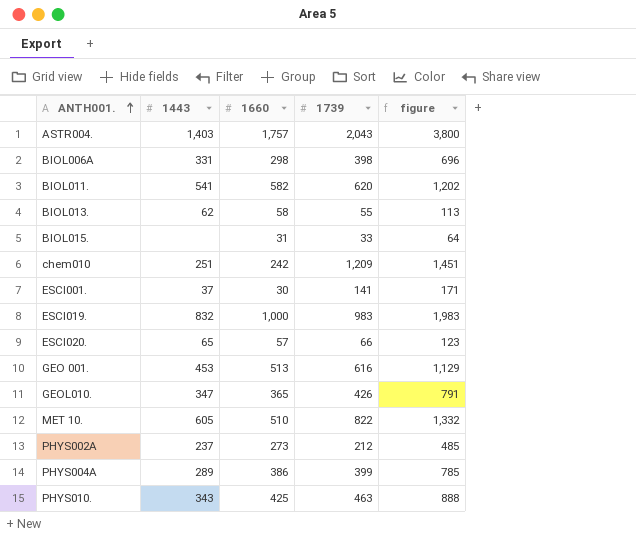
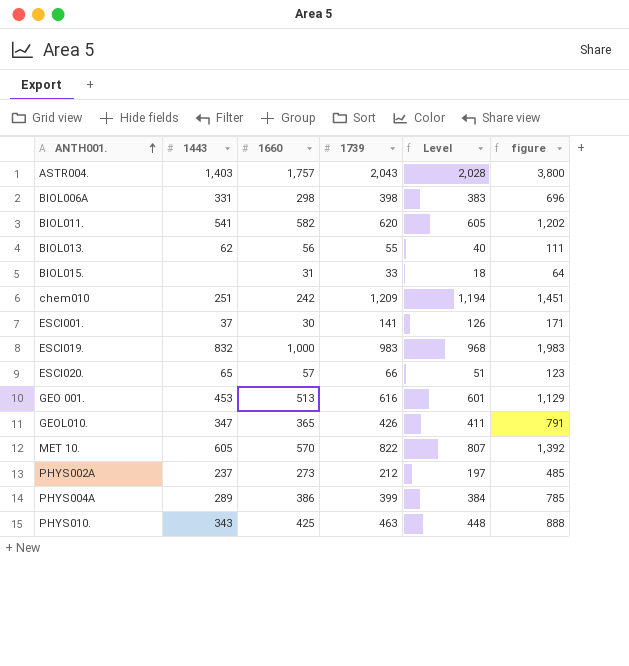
column Level | formula: none -> [1739] - 15
BIOL013. | 1660: 58 -> 56
BIOL013. | figure: 113 -> 111
MET 10. | 1660: 510 -> 570
MET 10. | figure: 1,332 -> 1,392

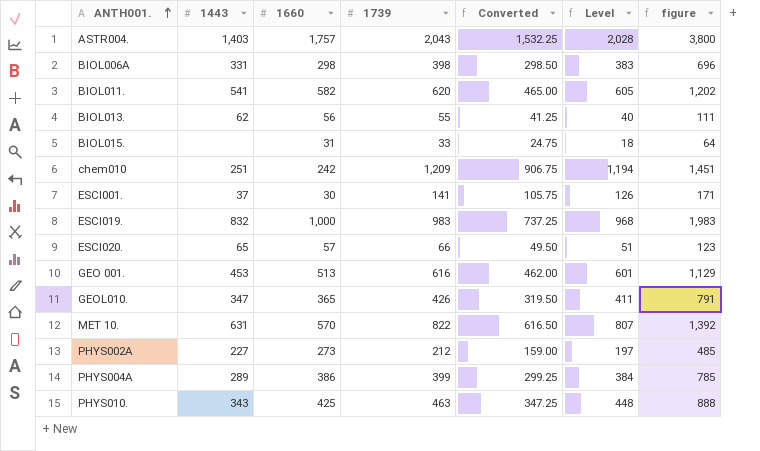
column Converted | formula: none -> [1739] * 0.75
MET 10. | 1443: 605 -> 631
PHYS002A | 1443: 237 -> 227

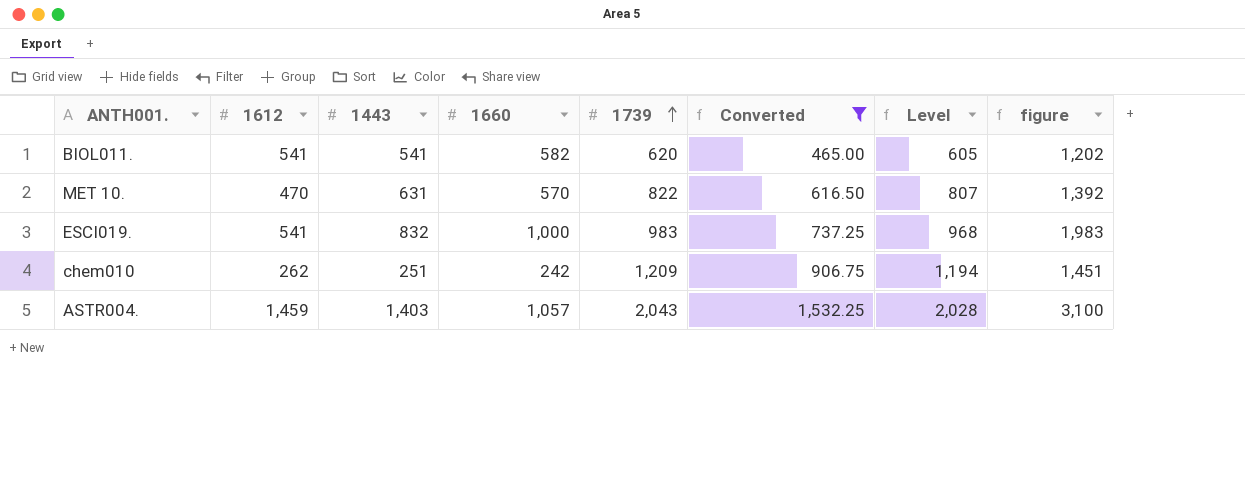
filter: none -> Converted >= 465.00
row order: ANTH001. ascending -> 1739 ascending
column 1612 | position: none -> 2
ASTR004. | 1660: 1,757 -> 1,057
ASTR004. | figure: 3,800 -> 3,100

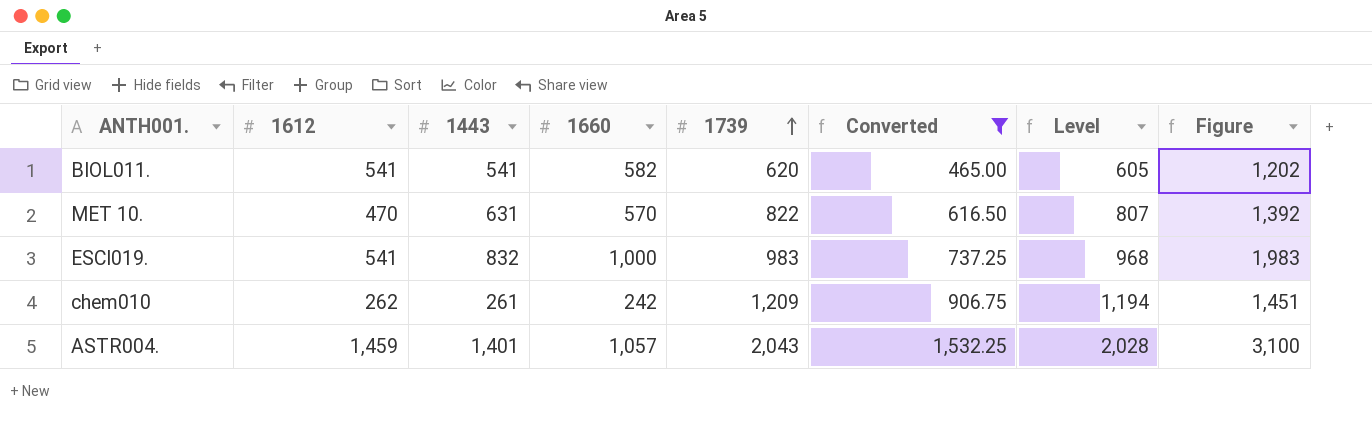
column name: figure -> Figure
chem010 | 1443: 251 -> 261
ASTR004. | 1443: 1,403 -> 1,401

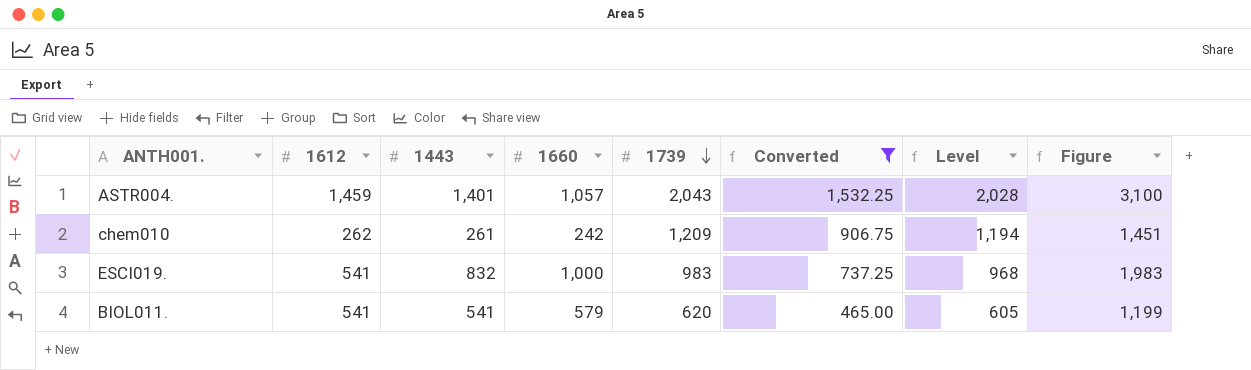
row order: 1739 ascending -> 1739 descending
row MET 10.: 470 | 631 | 570 | 822 | 616.50 | 807 | 1,392 -> none
BIOL011. | 1660: 582 -> 579
BIOL011. | Figure: 1,202 -> 1,199

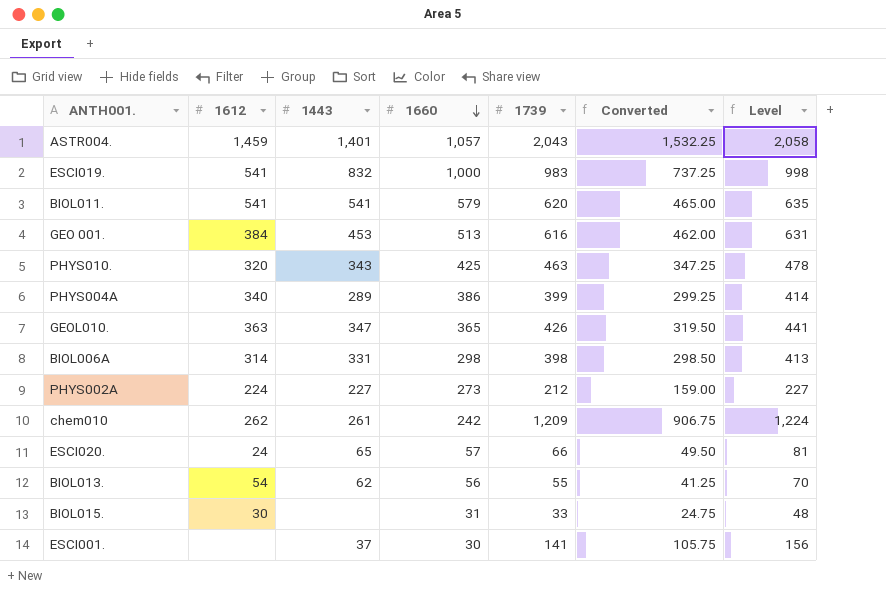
filter: Converted >= 465.00 -> none
row order: 1739 descending -> 1660 descending
column Figure | formula: [1660] + [1739] -> none
column Level | formula: [1739] - 15 -> [1739] + 15

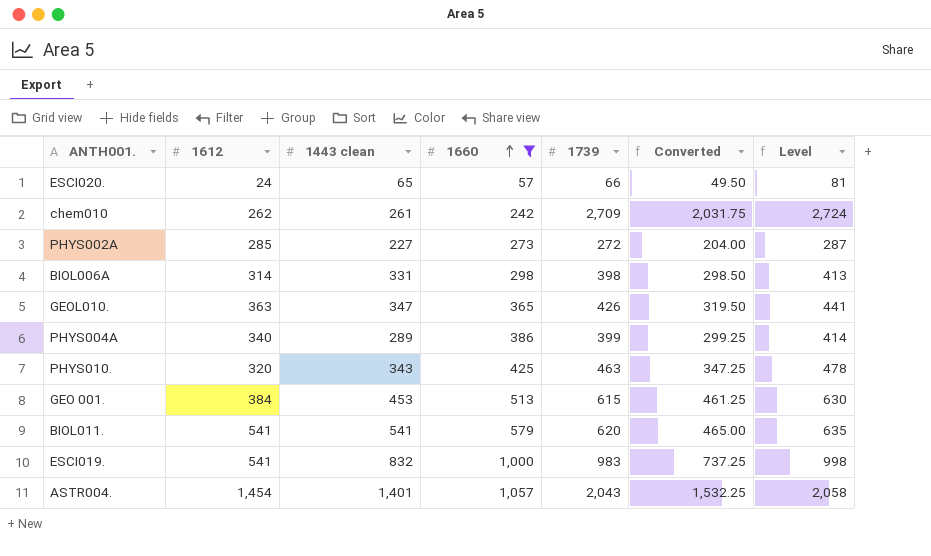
filter: none -> 1660 >= 57
row order: 1660 descending -> 1660 ascending
column name: 1443 -> 1443 clean
chem010 | 1739: 1,209 -> 2,709
chem010 | Converted: 906.75 -> 2,031.75
chem010 | Level: 1,224 -> 2,724
PHYS002A | 1612: 224 -> 285
PHYS002A | 1739: 212 -> 272
PHYS002A | Converted: 159.00 -> 204.00
PHYS002A | Level: 227 -> 287
GEO 001. | 1739: 616 -> 615
GEO 001. | Converted: 462.00 -> 461.25
GEO 001. | Level: 631 -> 630
ASTR004. | 1612: 1,459 -> 1,454

